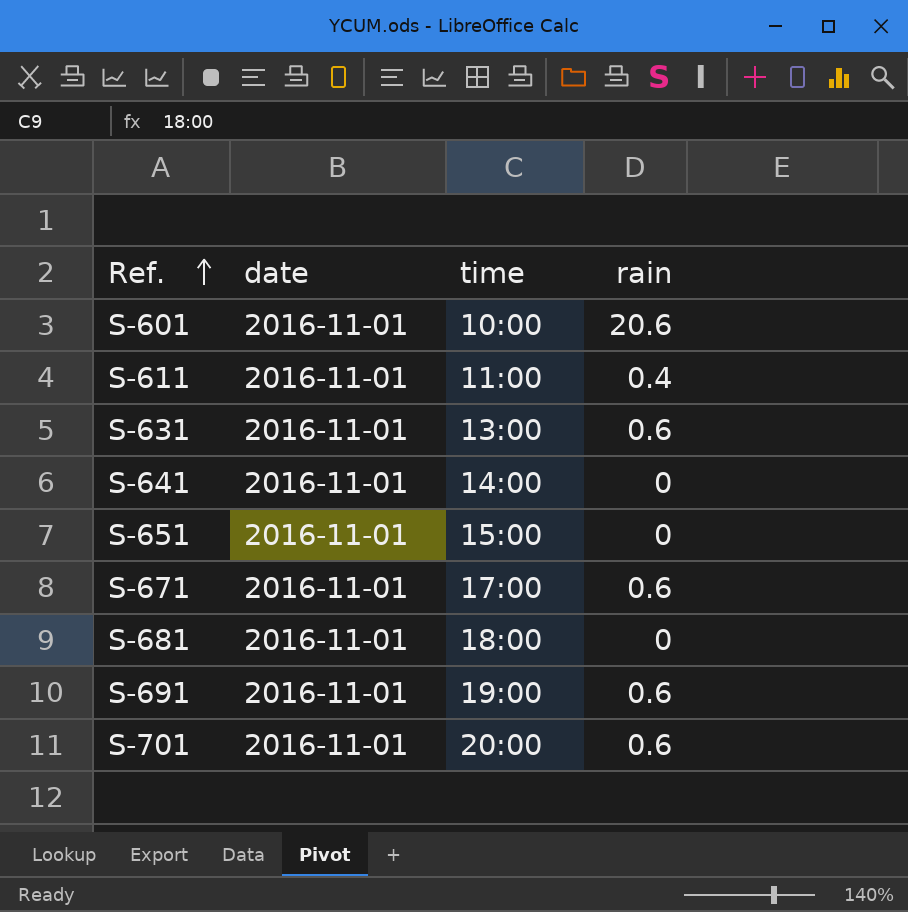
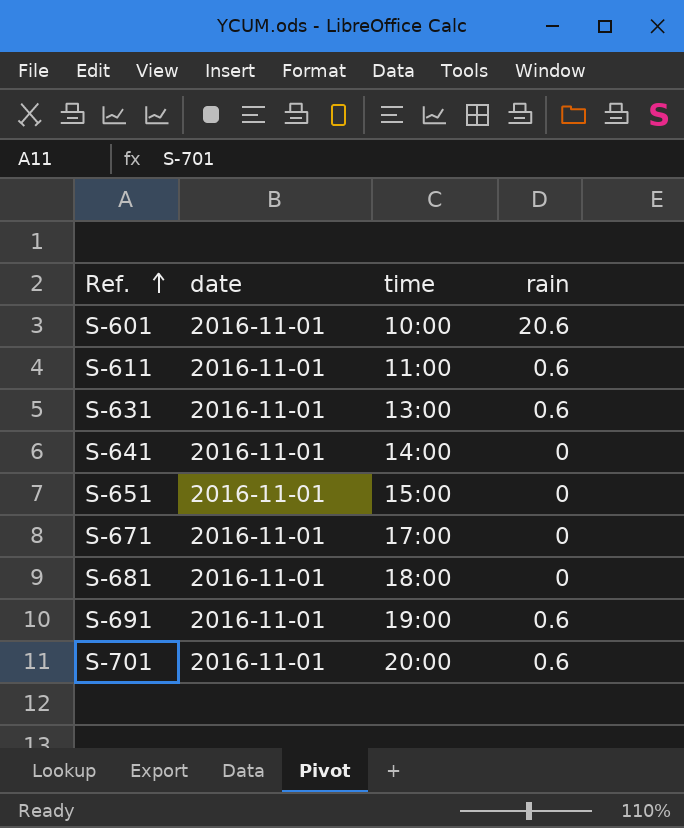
S-611 | rain: 0.4 -> 0.6
S-671 | rain: 0.6 -> 0

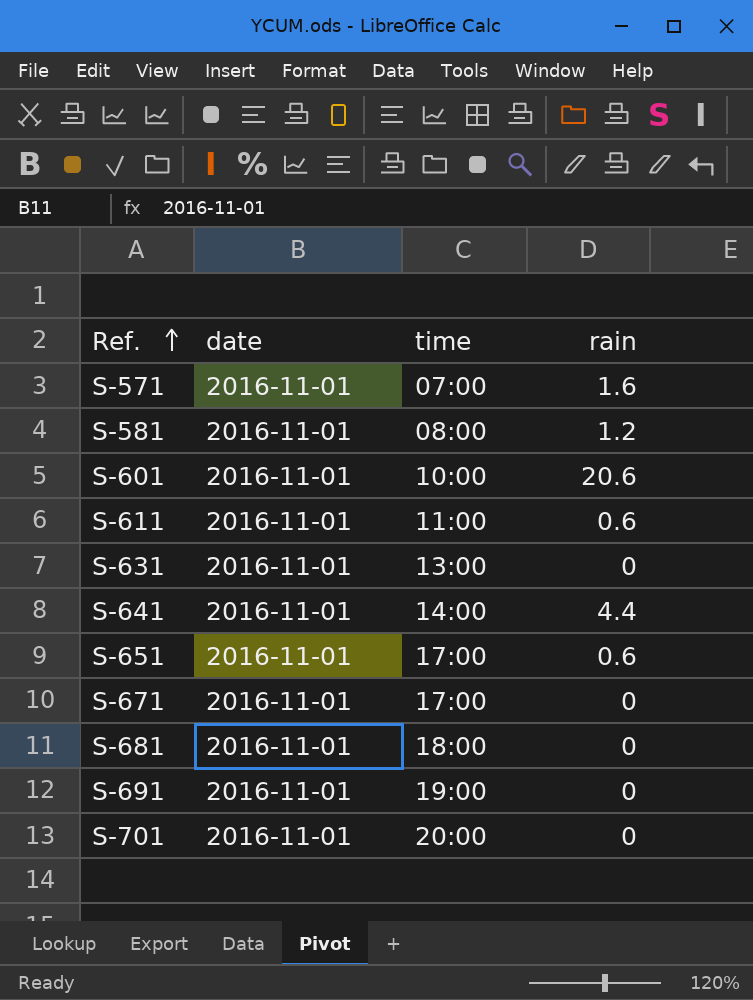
row S-571: none -> 2016-11-01 | 07:00 | 1.6
row S-581: none -> 2016-11-01 | 08:00 | 1.2
S-631 | rain: 0.6 -> 0
S-641 | rain: 0 -> 4.4
S-651 | time: 15:00 -> 17:00
S-651 | rain: 0 -> 0.6
S-691 | rain: 0.6 -> 0
S-701 | rain: 0.6 -> 0

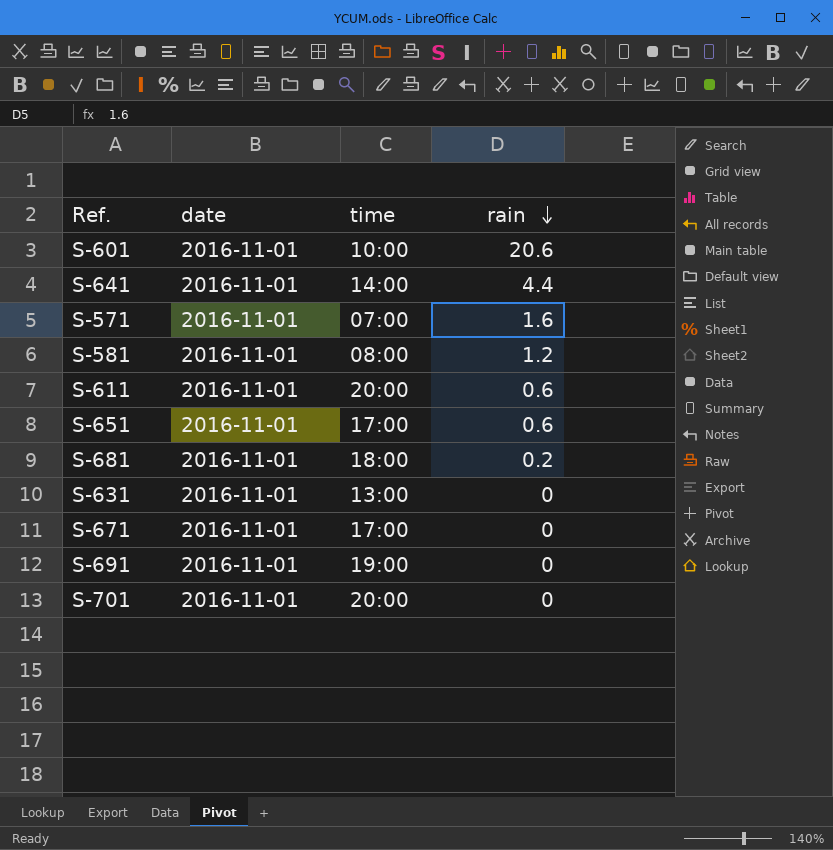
row order: Ref. ascending -> rain descending
S-611 | time: 11:00 -> 20:00
S-681 | rain: 0 -> 0.2

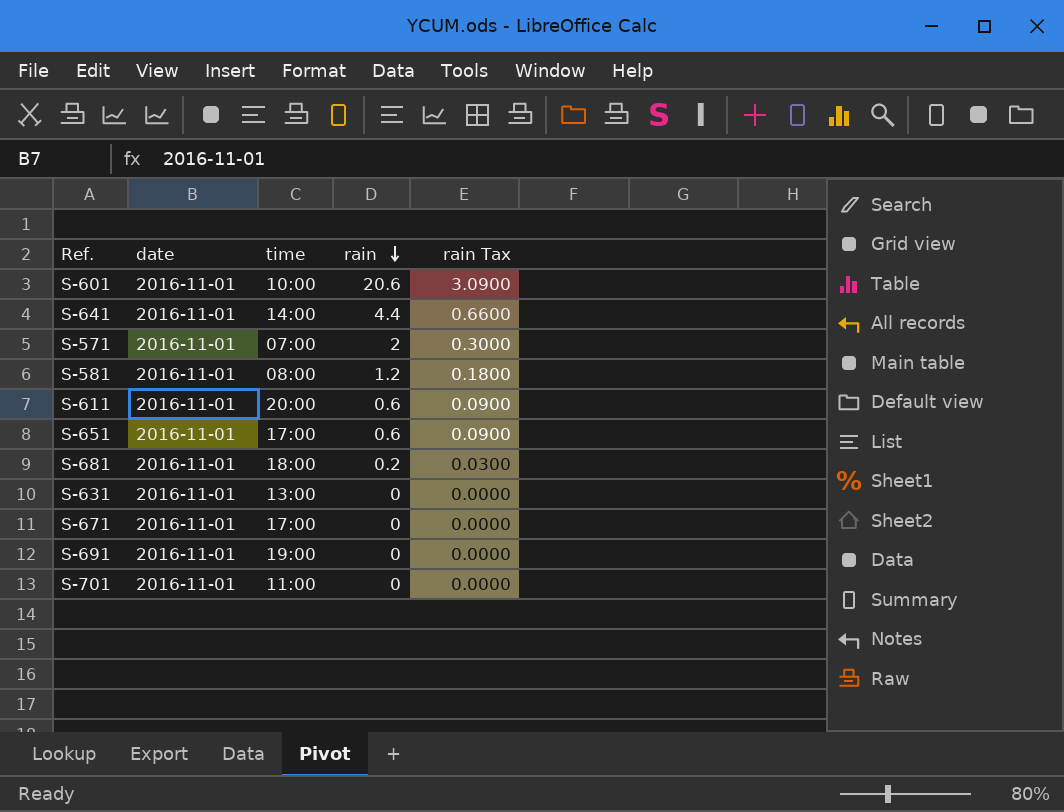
column rain Tax | formula: none -> [rain] * 0.15
S-571 | rain: 1.6 -> 2
S-701 | time: 20:00 -> 11:00

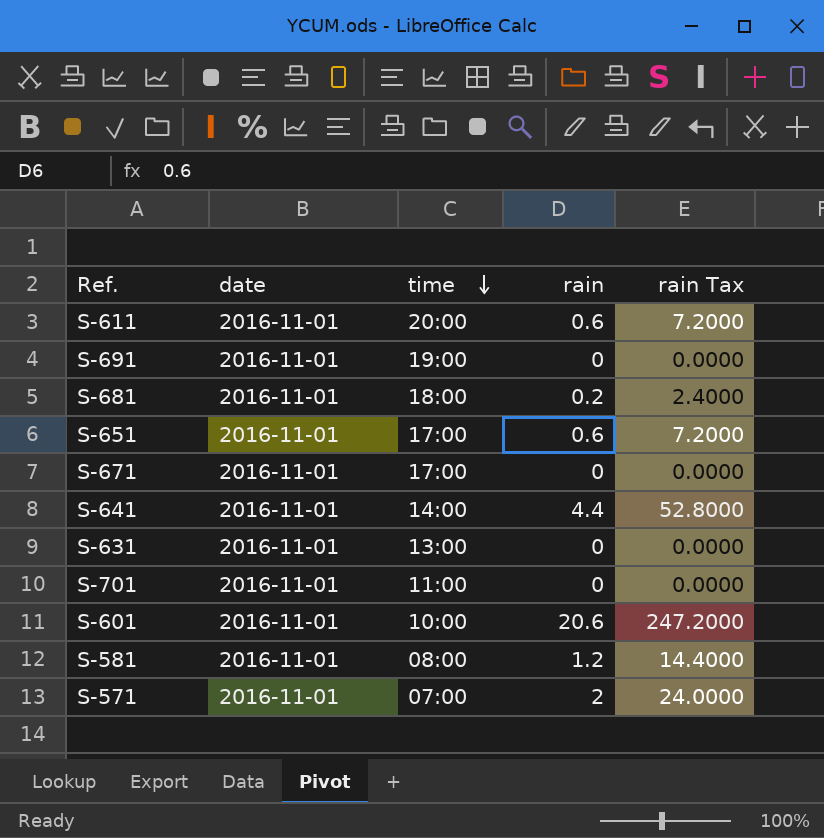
row order: rain descending -> time descending
column rain Tax | formula: [rain] * 0.15 -> [rain] * 12

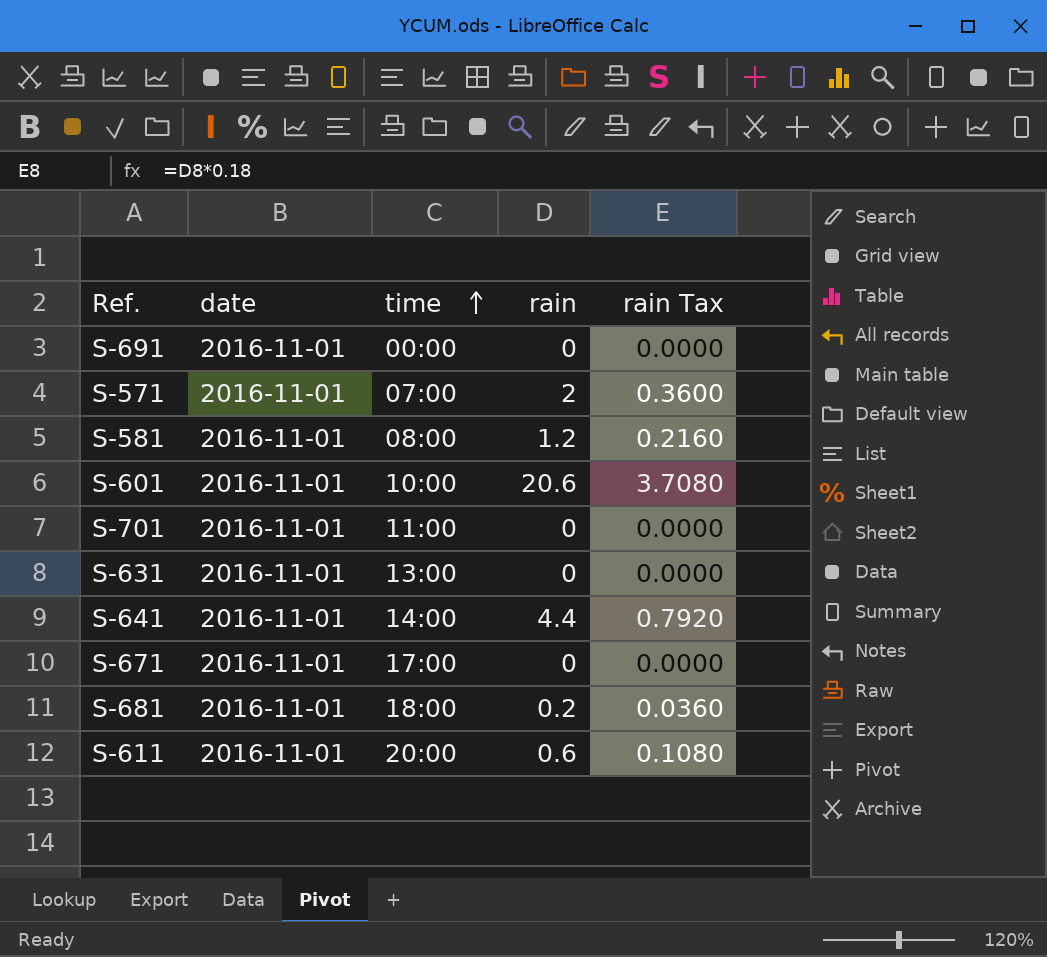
row order: time descending -> time ascending
column rain Tax | formula: [rain] * 12 -> [rain] * 0.18
row S-651: 2016-11-01 | 17:00 | 0.6 | 7.2000 -> none
S-691 | time: 19:00 -> 00:00

